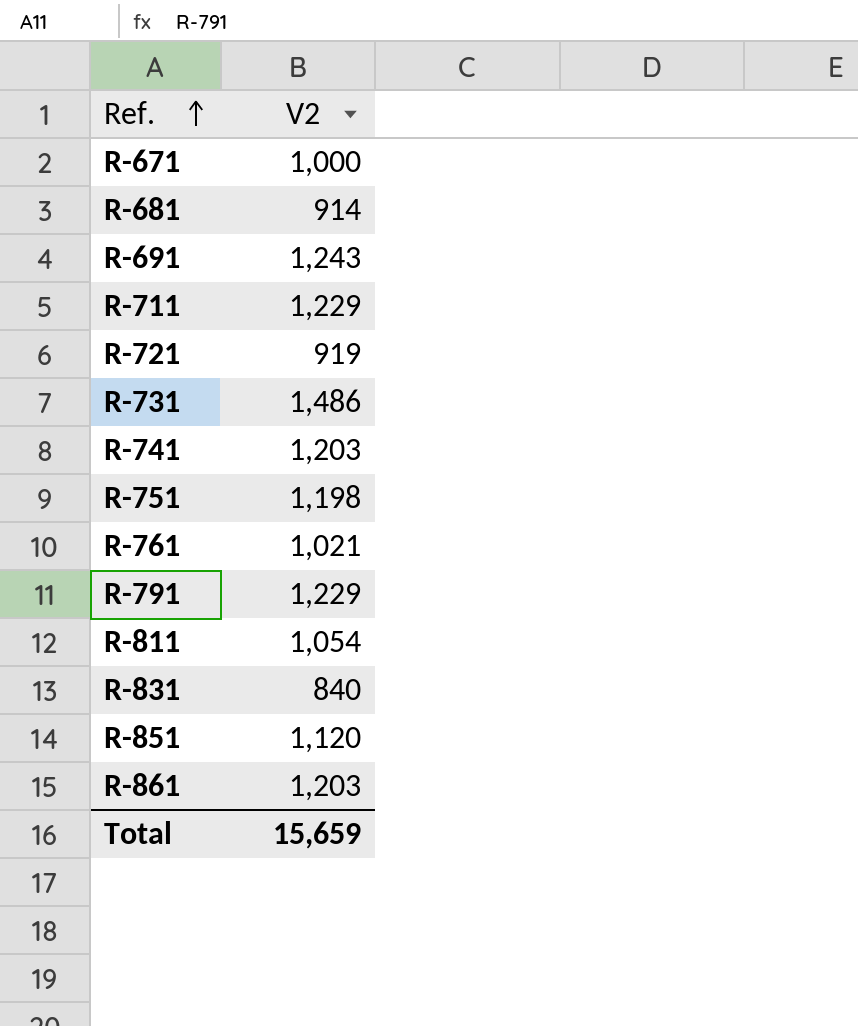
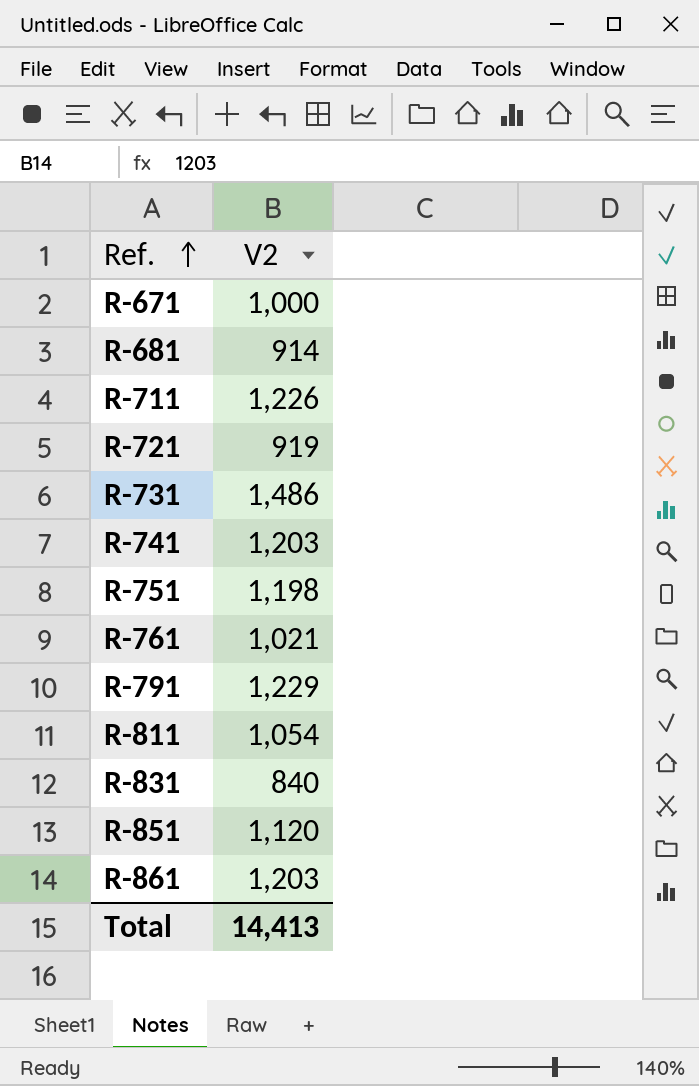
row R-691: 1,243 -> none
R-711 | V2: 1,229 -> 1,226
Total | V2: 15,659 -> 14,413

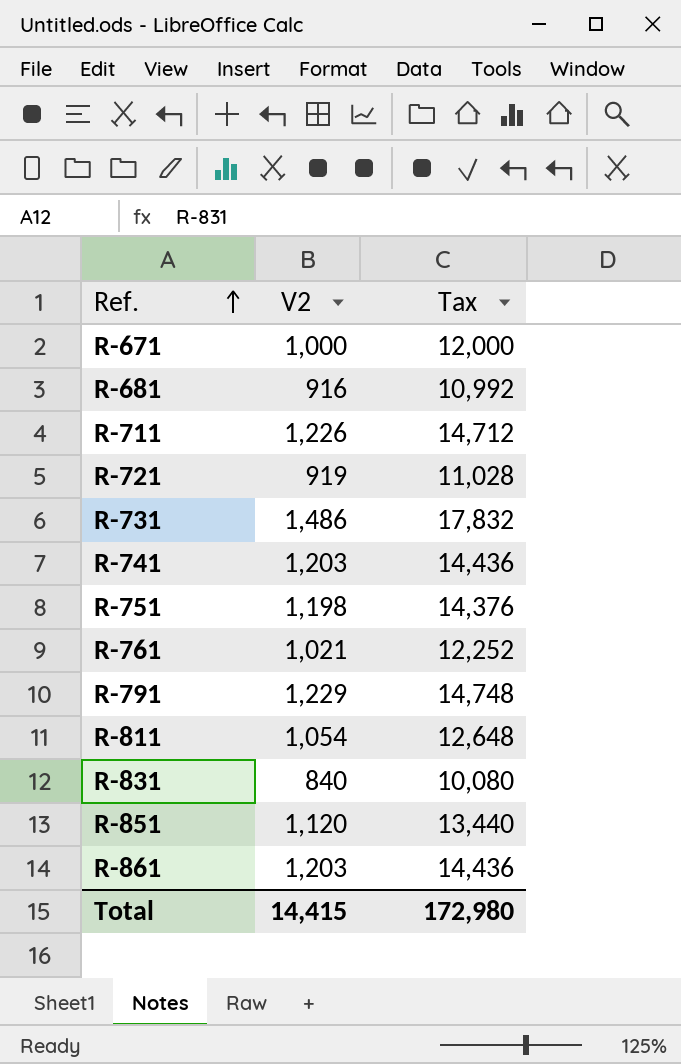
column Tax | formula: none -> [V2] * 12
R-681 | V2: 914 -> 916
Total | V2: 14,413 -> 14,415

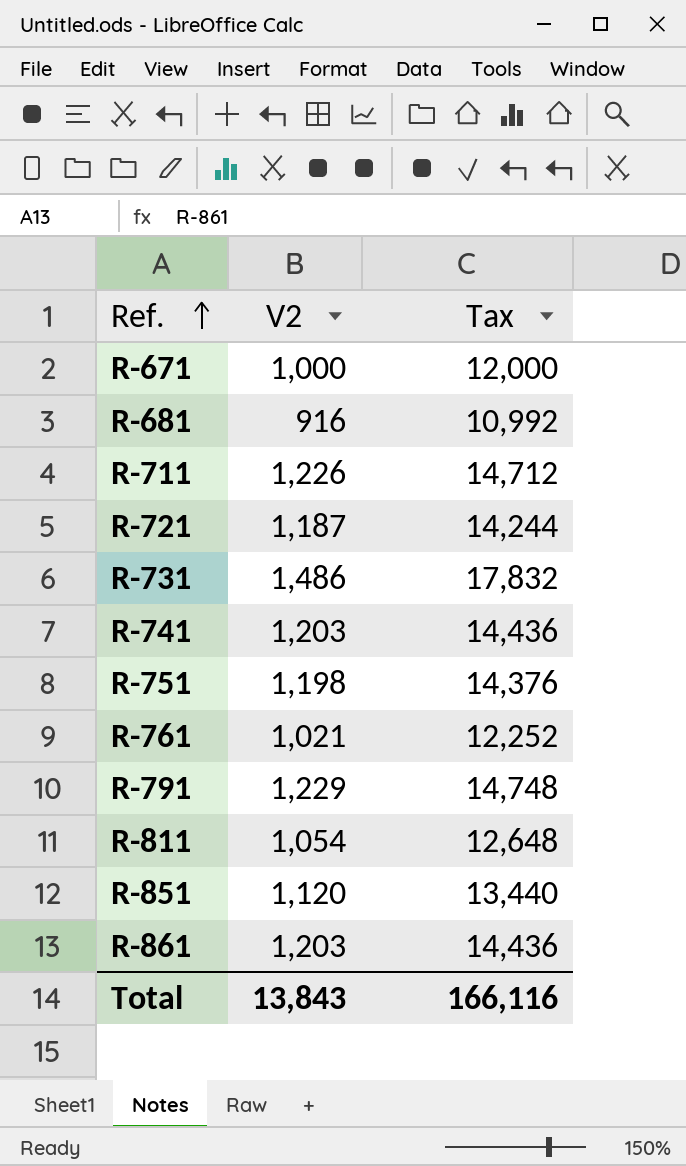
row R-831: 840 | 10,080 -> none
R-721 | V2: 919 -> 1,187
R-721 | Tax: 11,028 -> 14,244
Total | V2: 14,415 -> 13,843
Total | Tax: 172,980 -> 166,116

